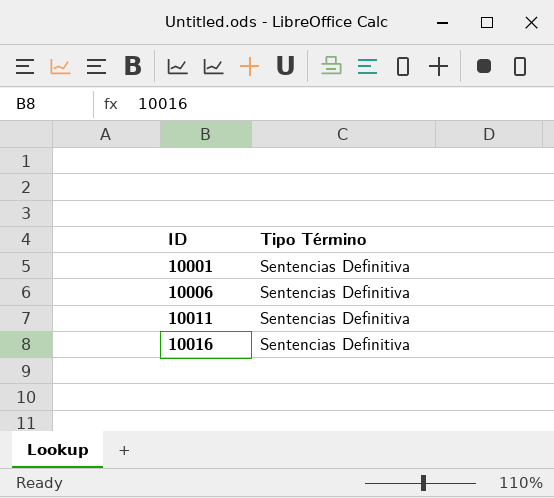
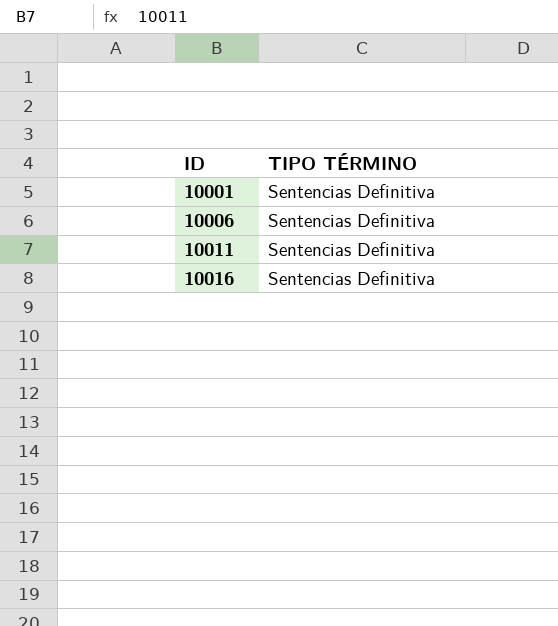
column name: Tipo Término -> TIPO TÉRMINO

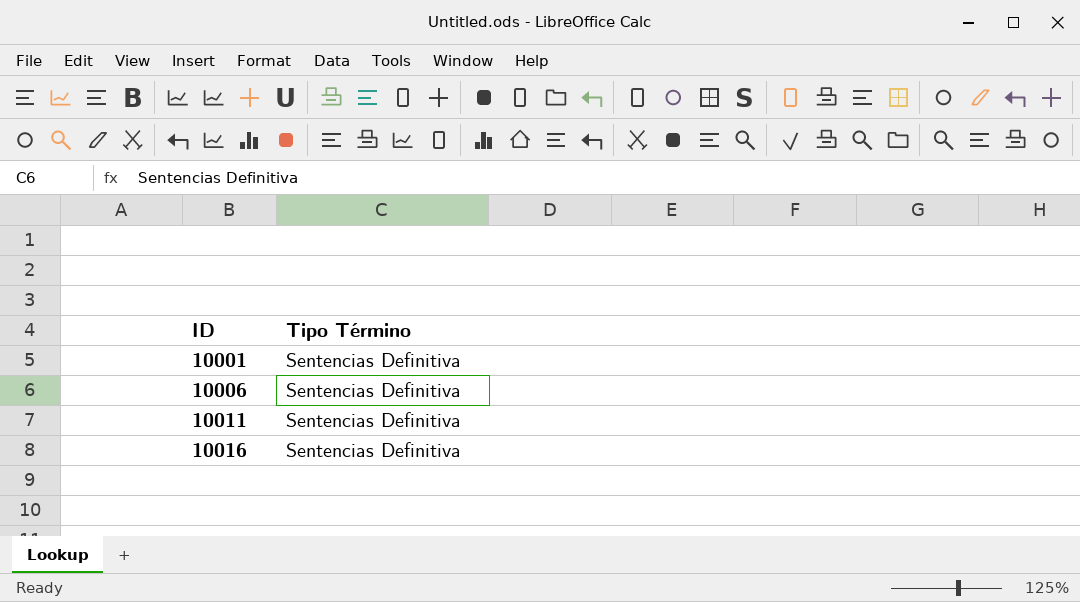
column name: TIPO TÉRMINO -> Tipo Término

